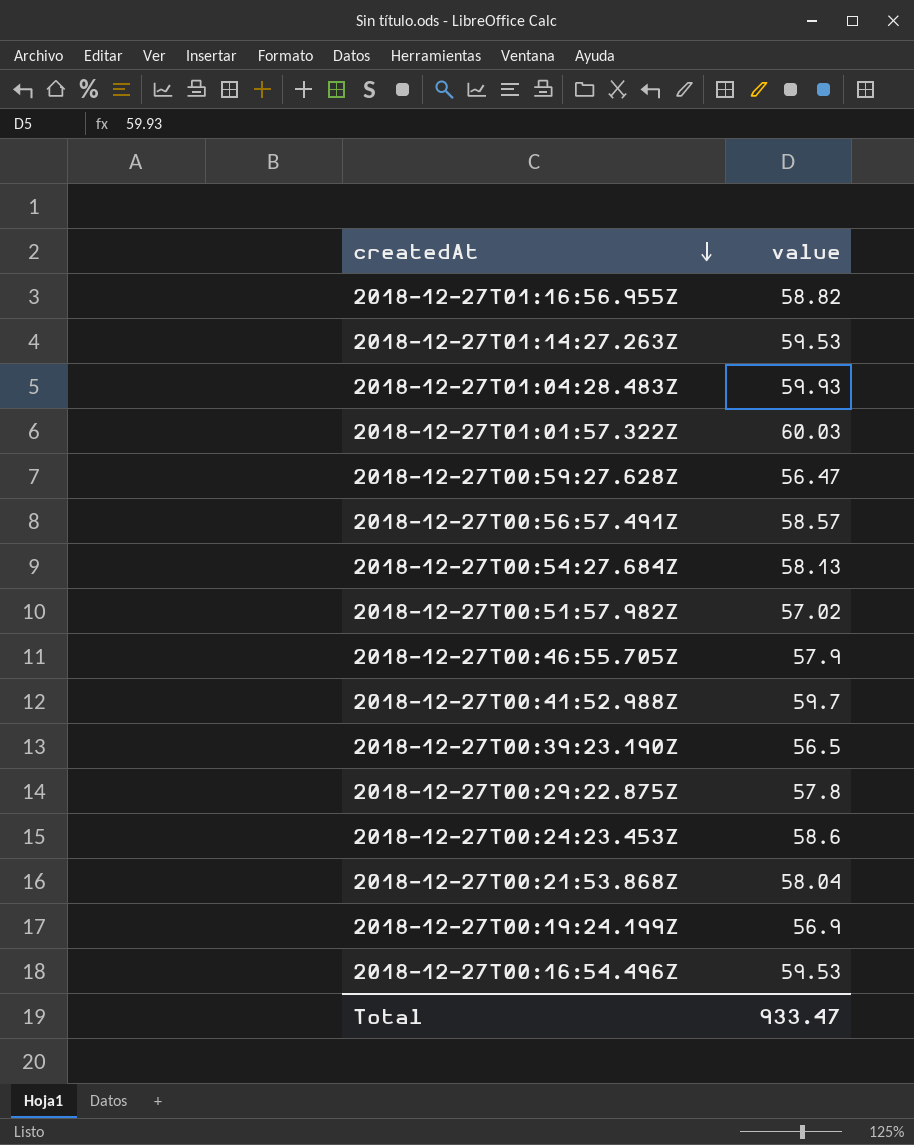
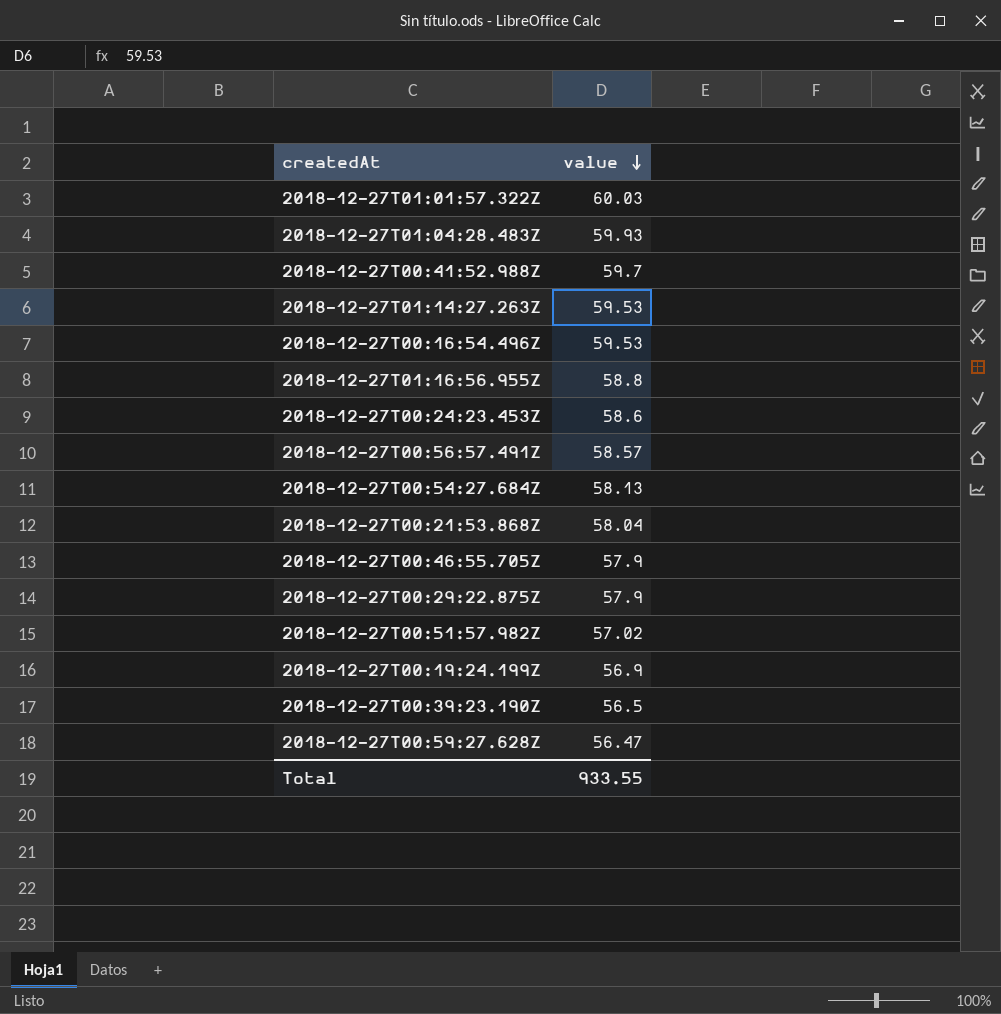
row order: createdAt descending -> value descending
2018-12-27T01:16:56.955Z | value: 58.82 -> 58.8
2018-12-27T00:29:22.875Z | value: 57.8 -> 57.9
Total | value: 933.47 -> 933.55

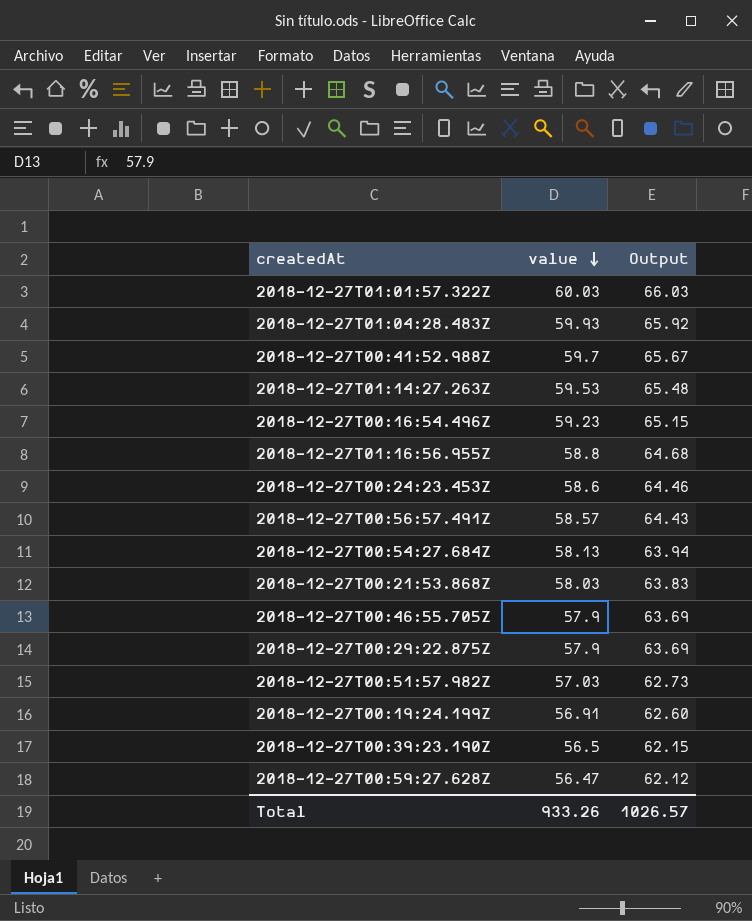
column Output | formula: none -> [value] * 1.1
2018-12-27T00:16:54.496Z | value: 59.53 -> 59.23
2018-12-27T00:21:53.868Z | value: 58.04 -> 58.03
2018-12-27T00:51:57.982Z | value: 57.02 -> 57.03
2018-12-27T00:19:24.199Z | value: 56.9 -> 56.91
Total | value: 933.55 -> 933.26

